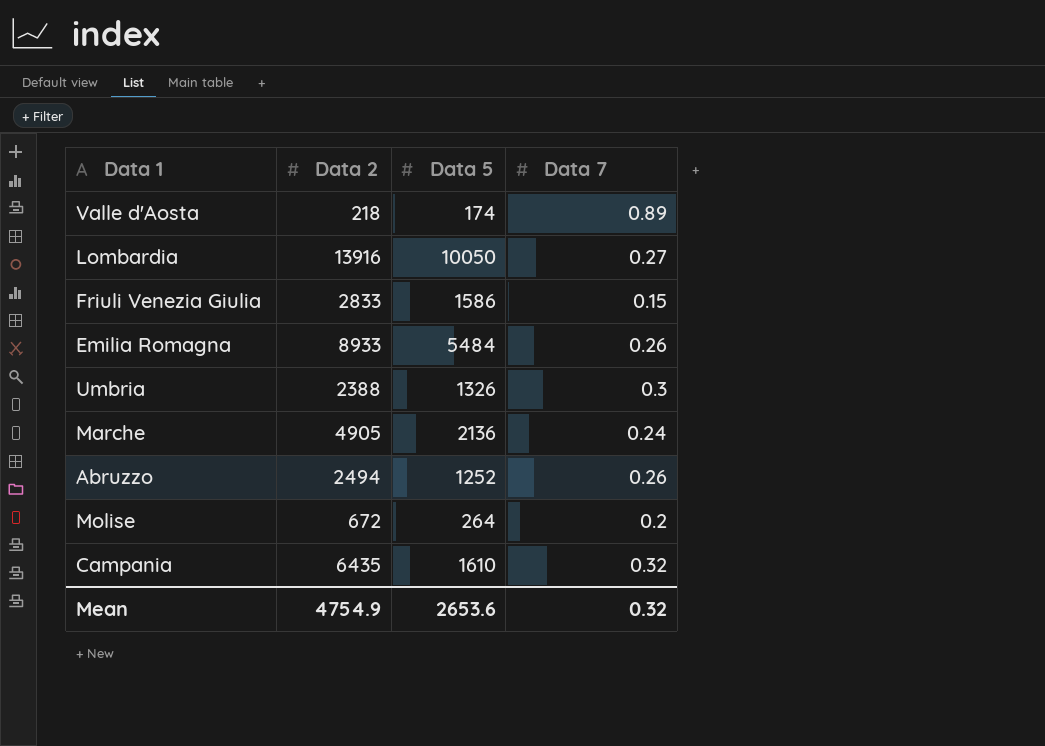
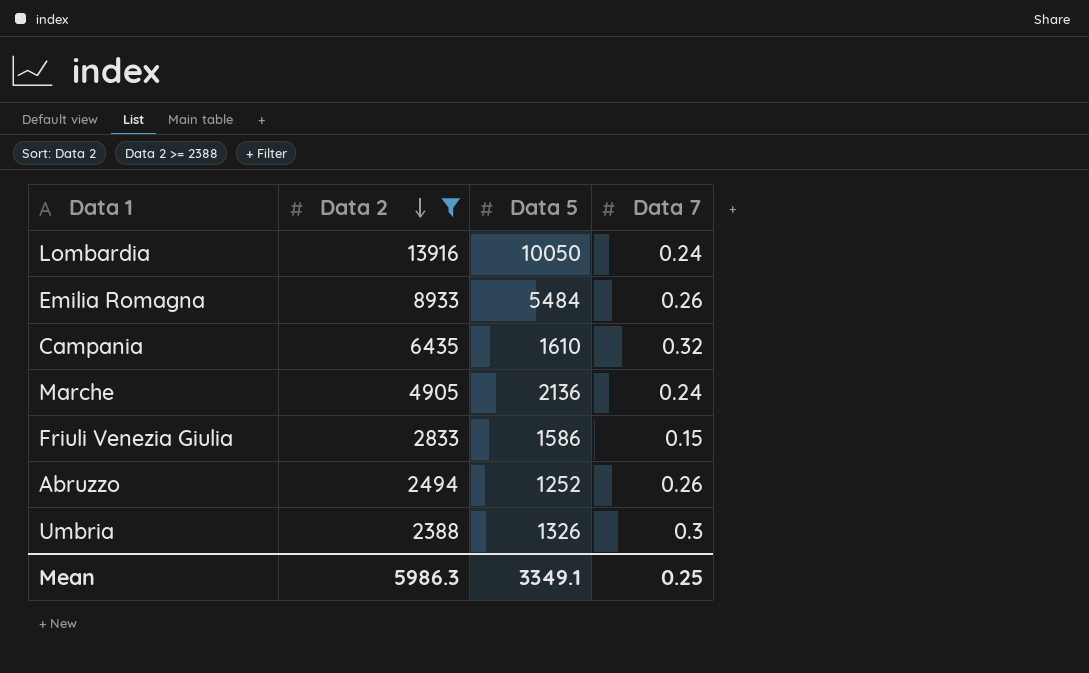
filter: none -> Data 2 >= 2388
row order: none -> Data 2 descending
Lombardia | Data 7: 0.27 -> 0.24
Mean | Data 2: 4754.9 -> 5986.3
Mean | Data 5: 2653.6 -> 3349.1
Mean | Data 7: 0.32 -> 0.25

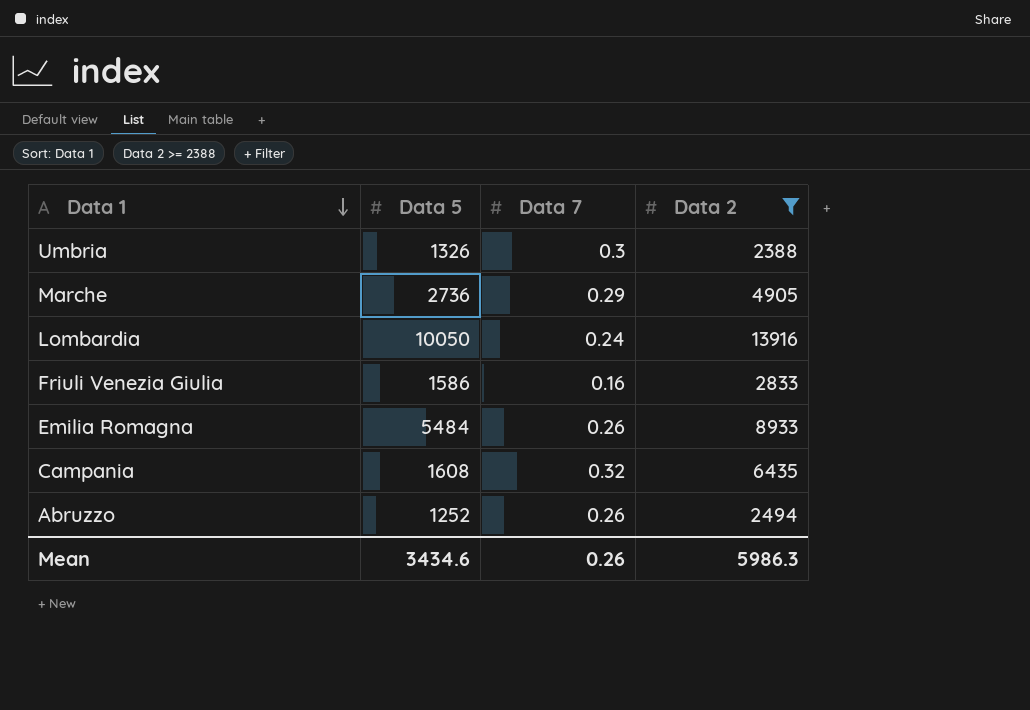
row order: Data 2 descending -> Data 1 descending
column Data 2 | position: 2 -> 4
Marche | Data 5: 2136 -> 2736
Marche | Data 7: 0.24 -> 0.29
Friuli Venezia Giulia | Data 7: 0.15 -> 0.16
Campania | Data 5: 1610 -> 1608
Mean | Data 5: 3349.1 -> 3434.6
Mean | Data 7: 0.25 -> 0.26

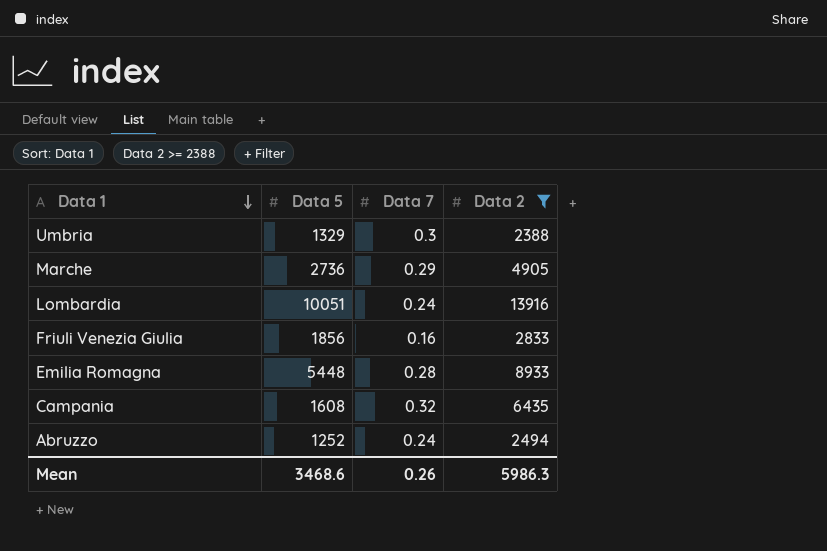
Umbria | Data 5: 1326 -> 1329
Lombardia | Data 5: 10050 -> 10051
Friuli Venezia Giulia | Data 5: 1586 -> 1856
Emilia Romagna | Data 5: 5484 -> 5448
Emilia Romagna | Data 7: 0.26 -> 0.28
Abruzzo | Data 7: 0.26 -> 0.24
Mean | Data 5: 3434.6 -> 3468.6

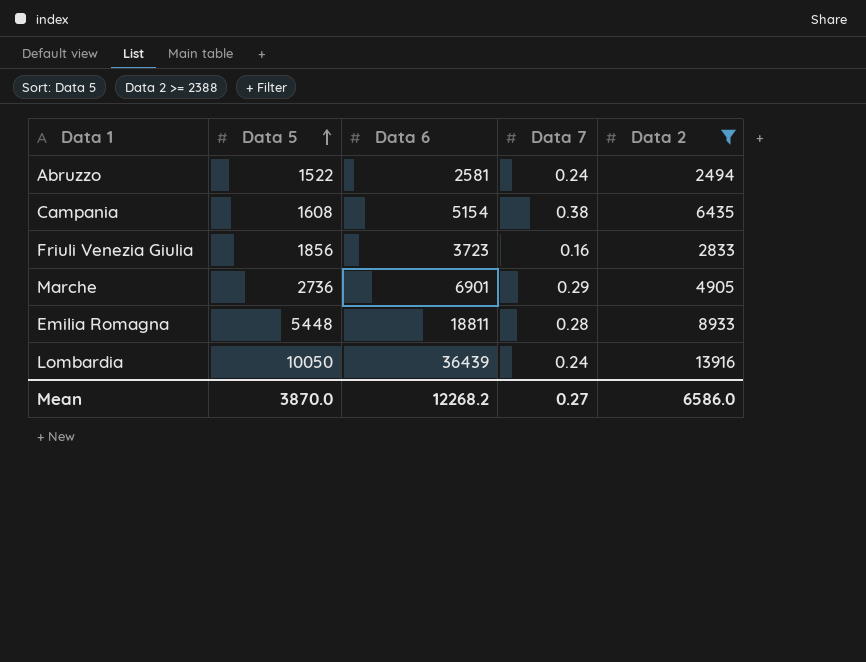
row order: Data 1 descending -> Data 5 ascending
column Data 6 | position: none -> 3
row Umbria: 1329 | 0.3 | 2388 -> none
Abruzzo | Data 5: 1252 -> 1522
Campania | Data 7: 0.32 -> 0.38
Lombardia | Data 5: 10051 -> 10050
Mean | Data 5: 3468.6 -> 3870.0
Mean | Data 7: 0.26 -> 0.27
Mean | Data 2: 5986.3 -> 6586.0

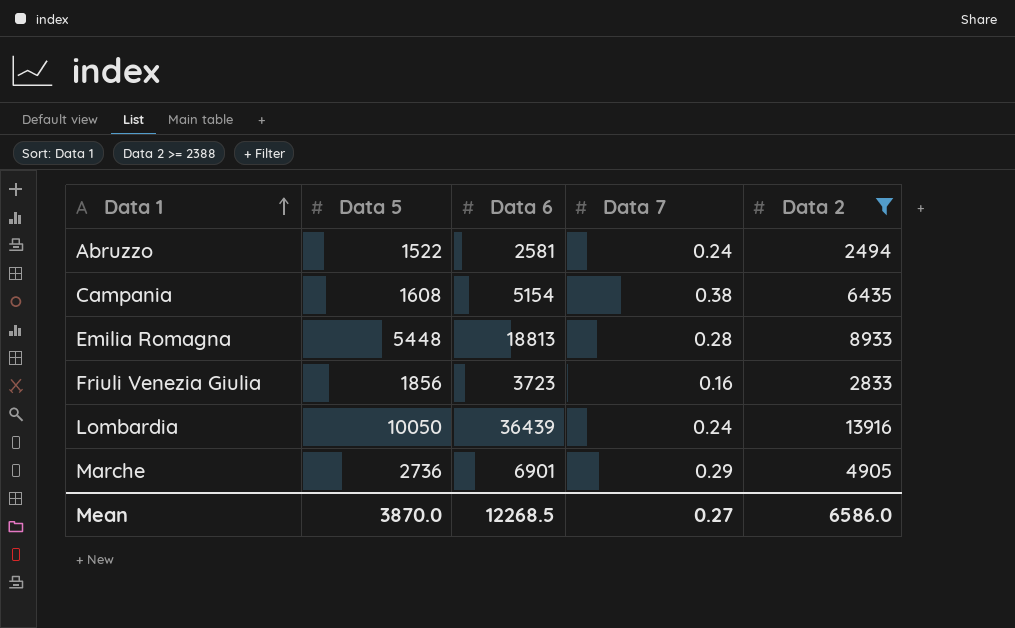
row order: Data 5 ascending -> Data 1 ascending
Emilia Romagna | Data 6: 18811 -> 18813
Mean | Data 6: 12268.2 -> 12268.5

